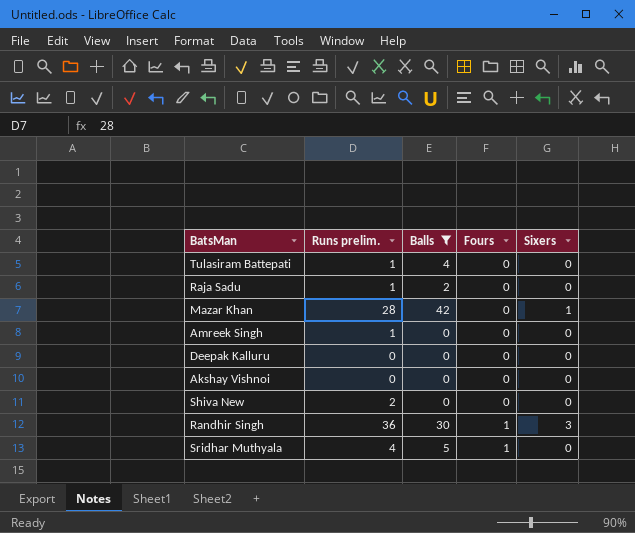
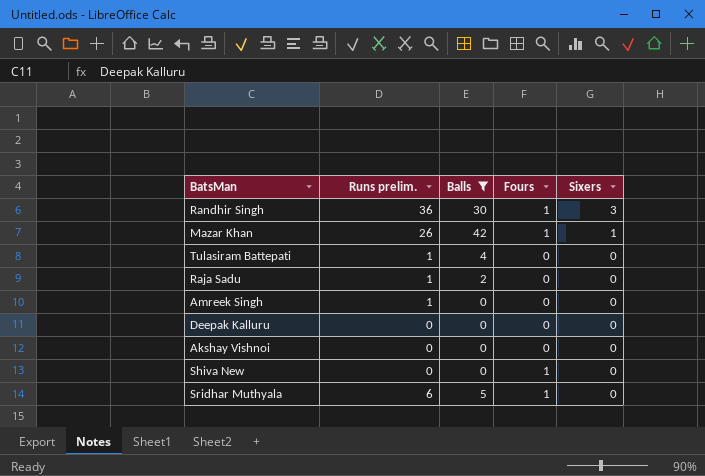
row order: Fours ascending -> Sixers descending
Mazar Khan | Runs prelim.: 28 -> 26
Mazar Khan | Fours: 0 -> 1
Shiva New | Runs prelim.: 2 -> 0
Shiva New | Fours: 0 -> 1
Sridhar Muthyala | Runs prelim.: 4 -> 6

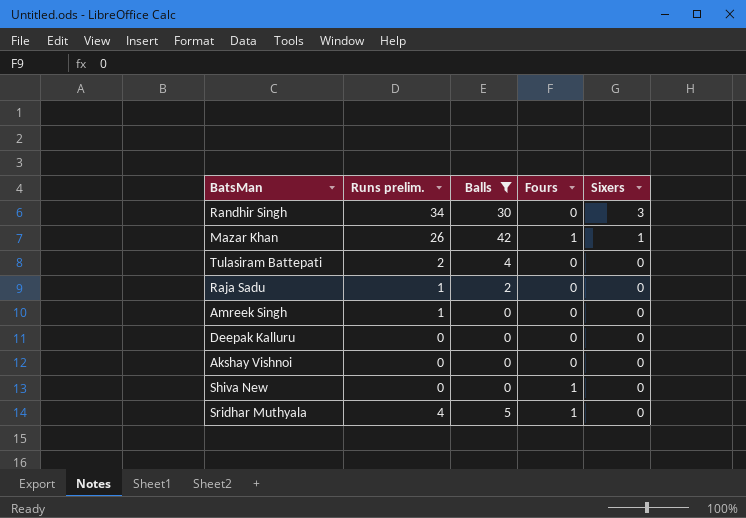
Randhir Singh | Runs prelim.: 36 -> 34
Randhir Singh | Fours: 1 -> 0
Tulasiram Battepati | Runs prelim.: 1 -> 2
Sridhar Muthyala | Runs prelim.: 6 -> 4

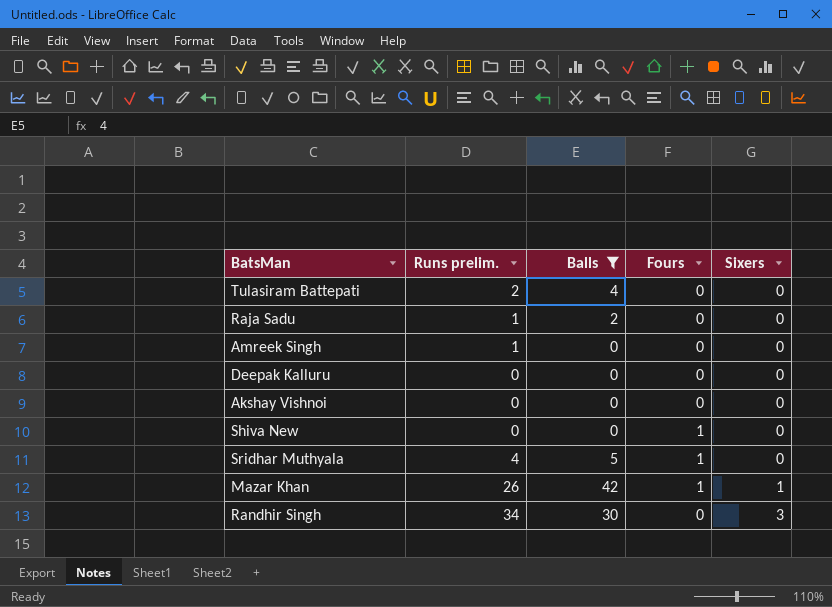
row order: Sixers descending -> Sixers ascending

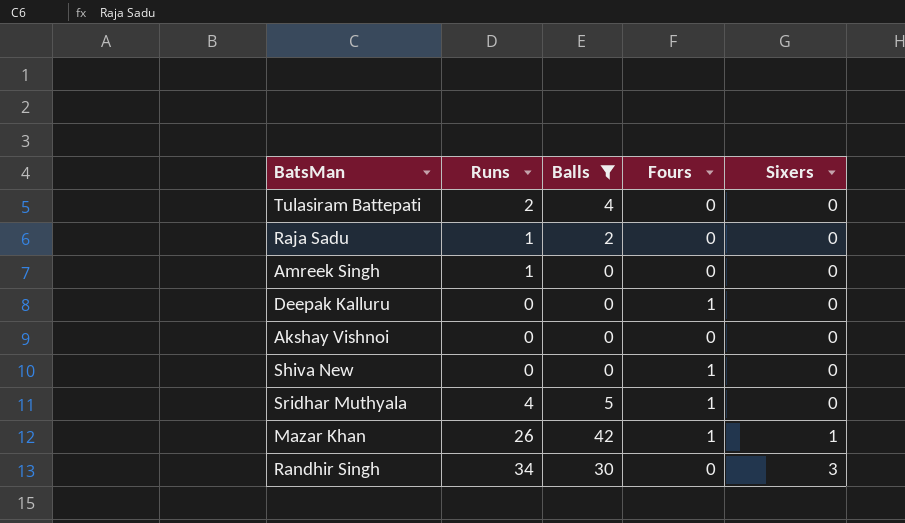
column name: Runs prelim. -> Runs
Deepak Kalluru | Fours: 0 -> 1

